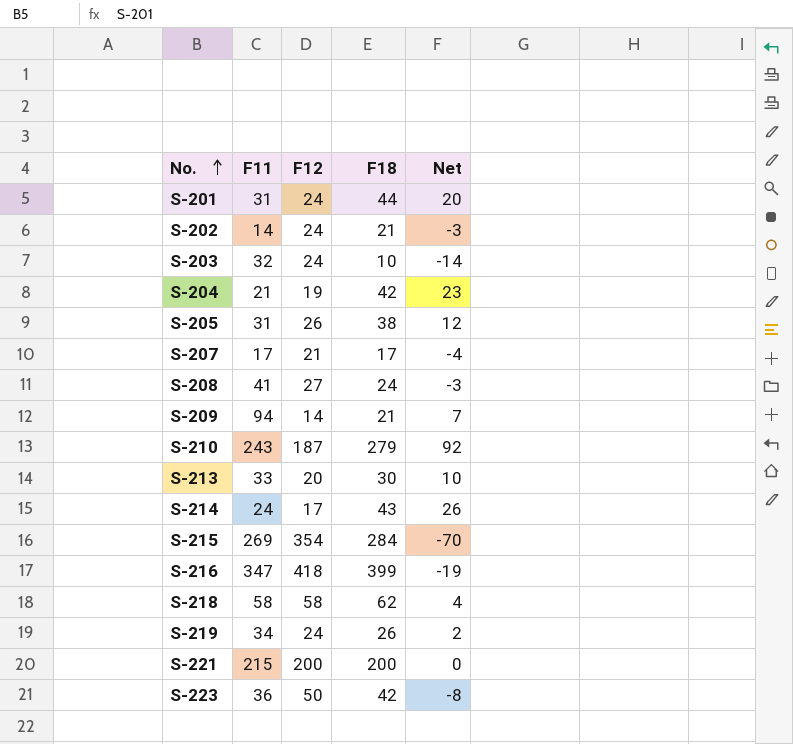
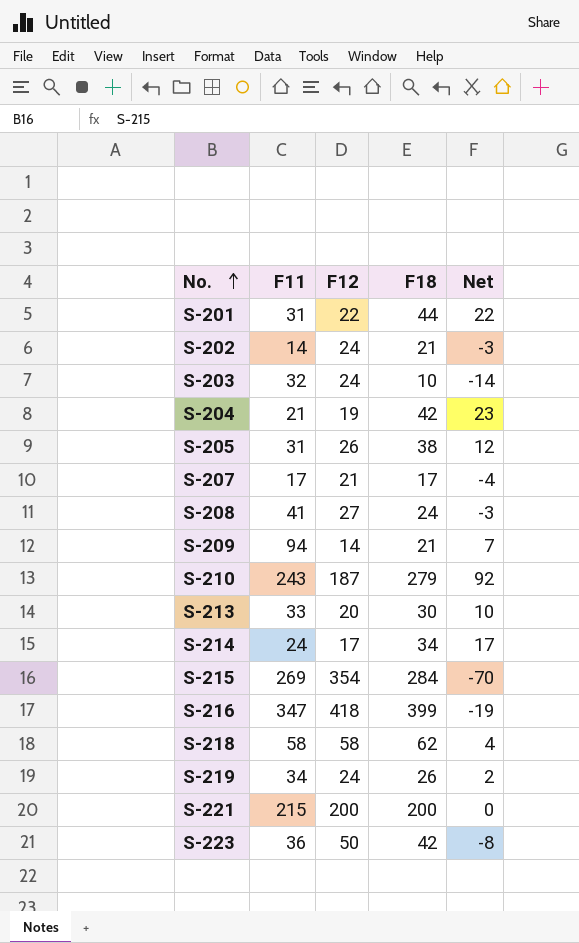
S-201 | F12: 24 -> 22
S-201 | Net: 20 -> 22
S-214 | F18: 43 -> 34
S-214 | Net: 26 -> 17

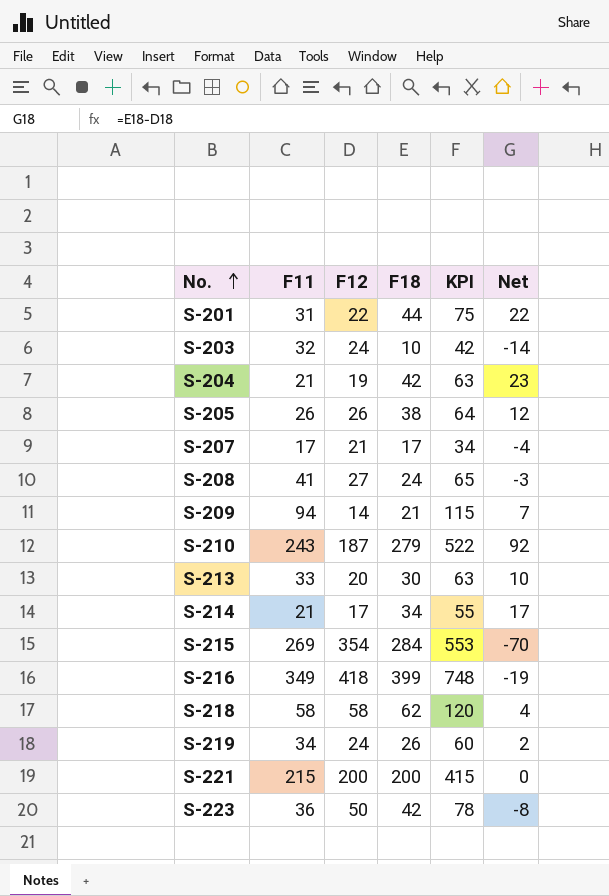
column KPI | formula: none -> [F11] + [F18]
row S-202: 14 | 24 | 21 | -3 -> none
S-205 | F11: 31 -> 26
S-214 | F11: 24 -> 21
S-216 | F11: 347 -> 349

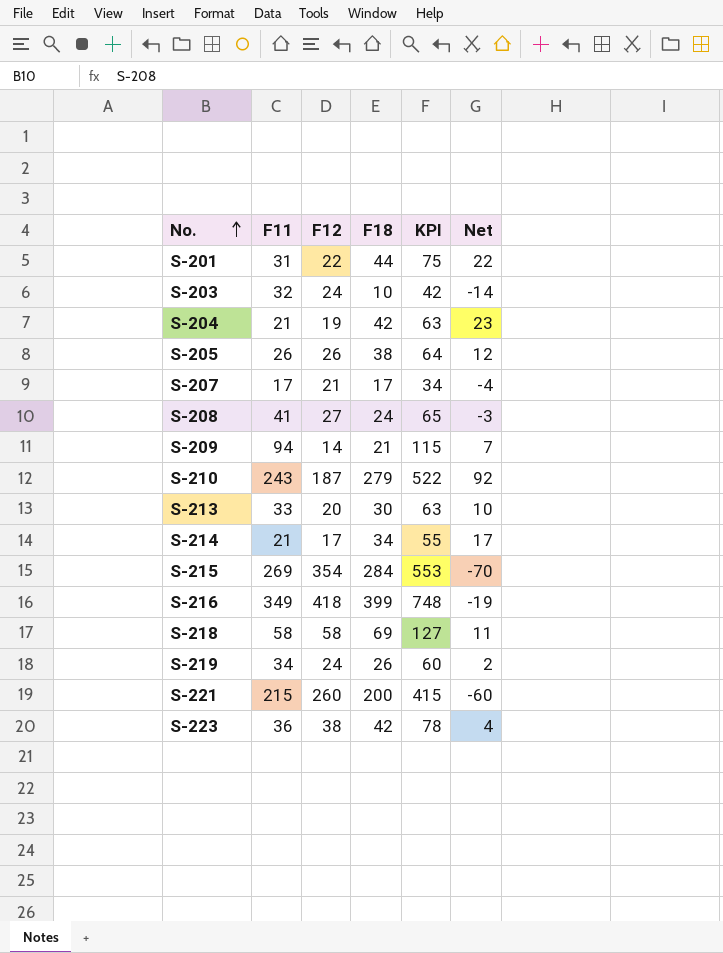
S-218 | F18: 62 -> 69
S-218 | KPI: 120 -> 127
S-218 | Net: 4 -> 11
S-221 | F12: 200 -> 260
S-221 | Net: 0 -> -60
S-223 | F12: 50 -> 38
S-223 | Net: -8 -> 4

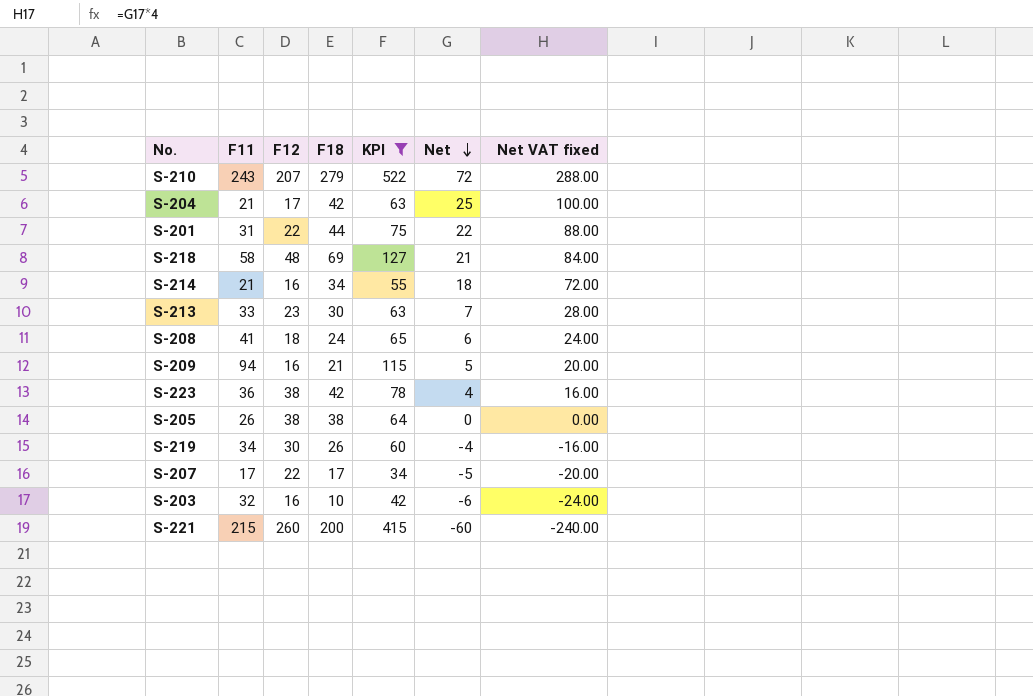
filter: none -> KPI <= 522
row order: No. ascending -> Net descending
column Net VAT fixed | formula: none -> [Net] * 4
S-210 | F12: 187 -> 207
S-210 | Net: 92 -> 72
S-204 | F12: 19 -> 17
S-204 | Net: 23 -> 25
S-218 | F12: 58 -> 48
S-218 | Net: 11 -> 21
S-214 | F12: 17 -> 16
S-214 | Net: 17 -> 18
S-213 | F12: 20 -> 23
S-213 | Net: 10 -> 7
S-208 | F12: 27 -> 18
S-208 | Net: -3 -> 6
S-209 | F12: 14 -> 16
S-209 | Net: 7 -> 5
S-205 | F12: 26 -> 38
S-205 | Net: 12 -> 0
S-219 | F12: 24 -> 30
S-219 | Net: 2 -> -4
S-207 | F12: 21 -> 22
S-207 | Net: -4 -> -5
S-203 | F12: 24 -> 16
S-203 | Net: -14 -> -6

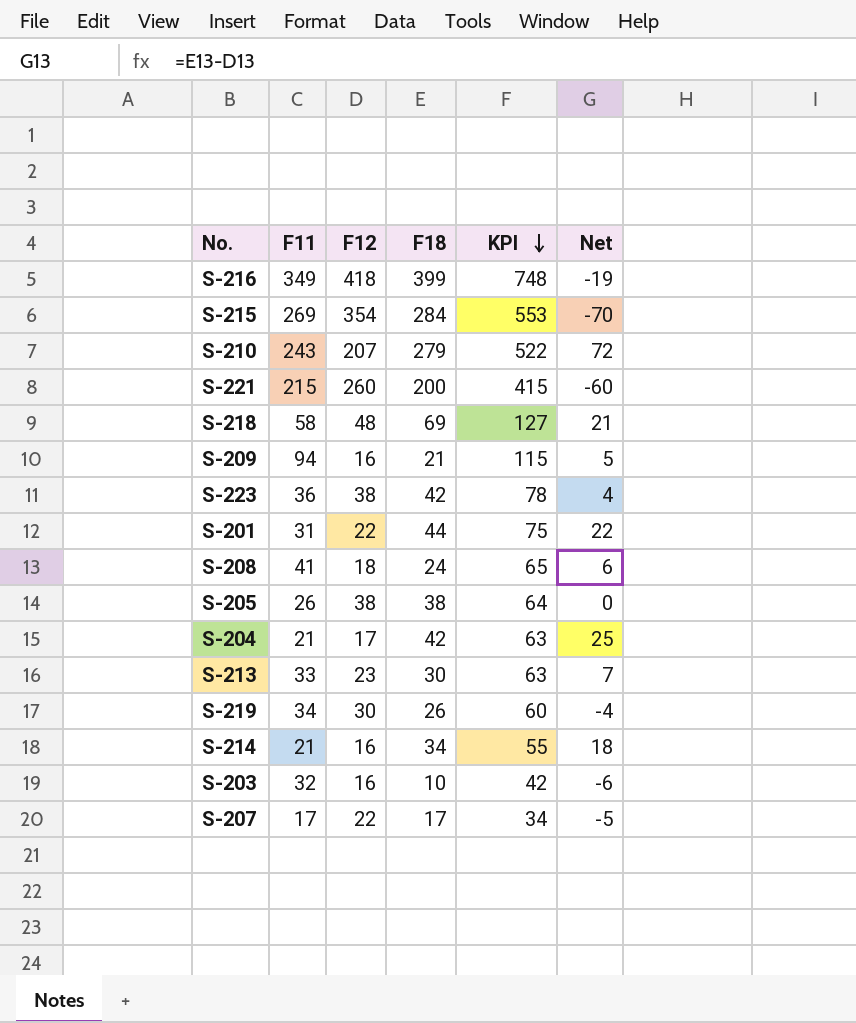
filter: KPI <= 522 -> none
row order: Net descending -> KPI descending
column Net VAT fixed | formula: [Net] * 4 -> none

